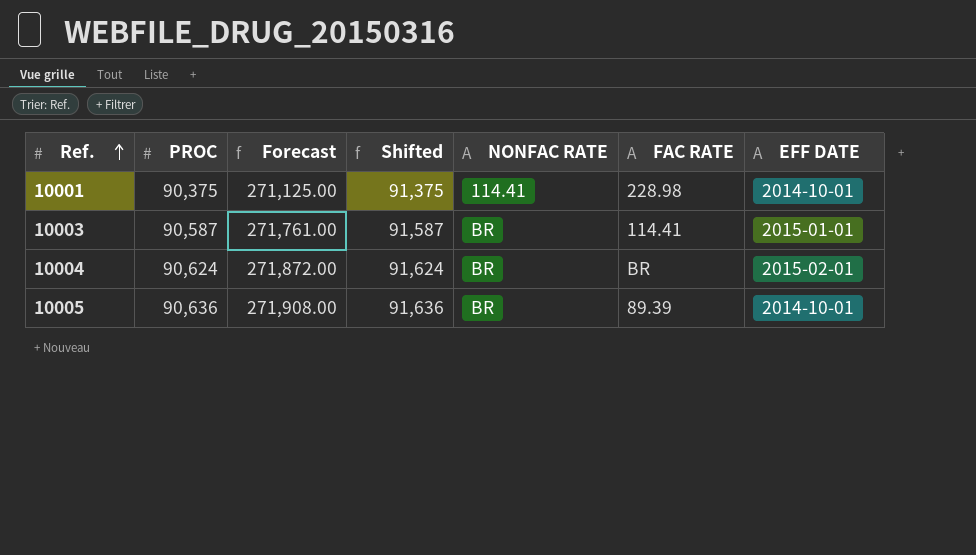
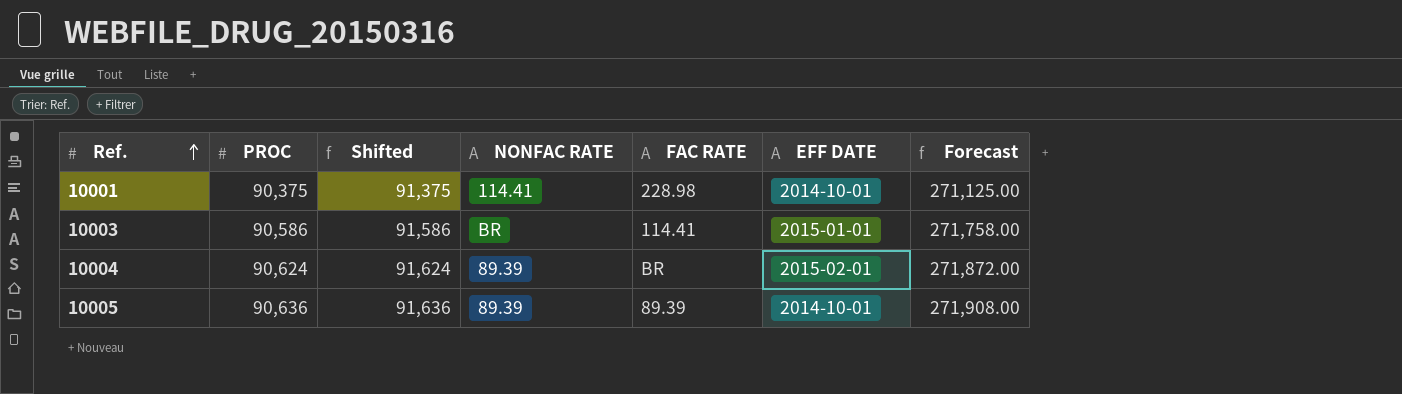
column Forecast | position: 3 -> 7
10003 | PROC: 90,587 -> 90,586
10003 | Shifted: 91,587 -> 91,586
10003 | Forecast: 271,761.00 -> 271,758.00
10004 | NONFAC RATE: BR -> 89.39
10005 | NONFAC RATE: BR -> 89.39

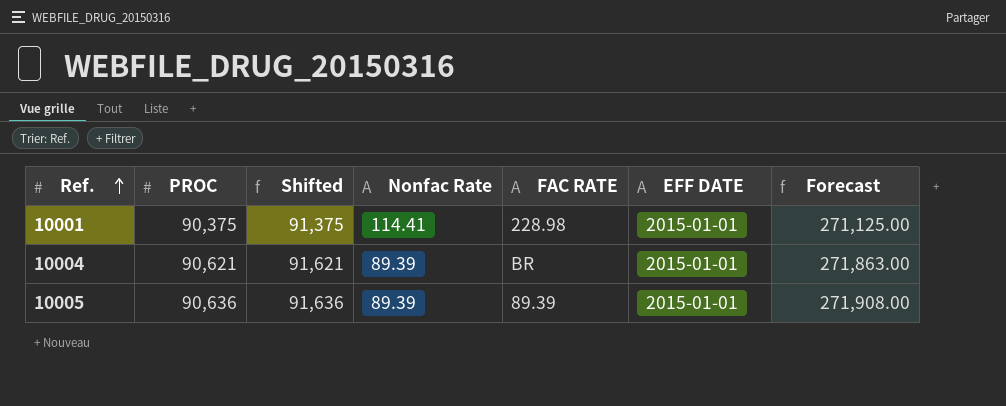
column name: NONFAC RATE -> Nonfac Rate
row 10003: 90,586 | 91,586 | BR | 114.41 | 2015-01-01 | 271,758.00 -> none
10001 | EFF DATE: 2014-10-01 -> 2015-01-01
10004 | PROC: 90,624 -> 90,621
10004 | Shifted: 91,624 -> 91,621
10004 | EFF DATE: 2015-02-01 -> 2015-01-01
10004 | Forecast: 271,872.00 -> 271,863.00
10005 | EFF DATE: 2014-10-01 -> 2015-01-01

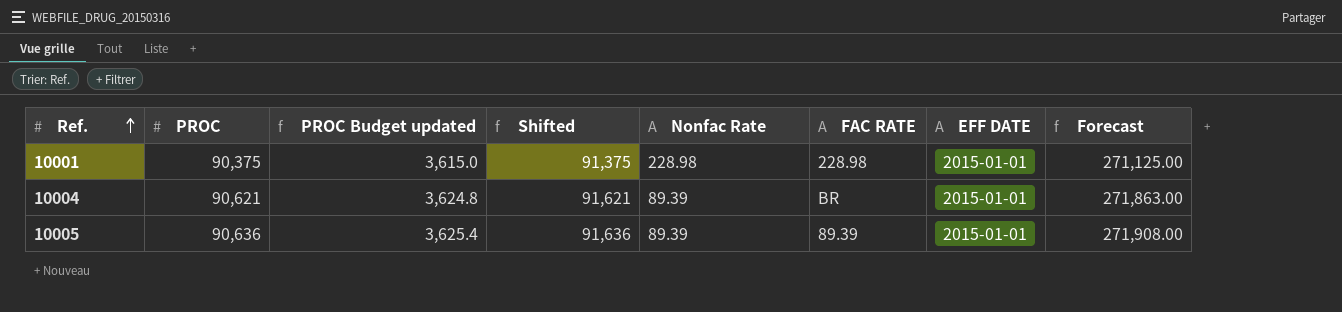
column PROC Budget updated | formula: none -> [PROC] * 0.04
10001 | Nonfac Rate: 114.41 -> 228.98

